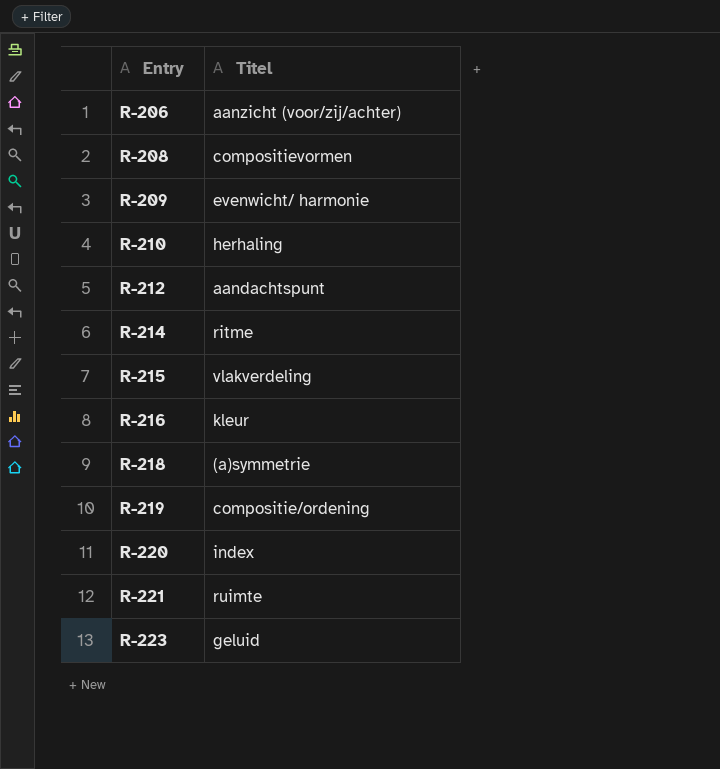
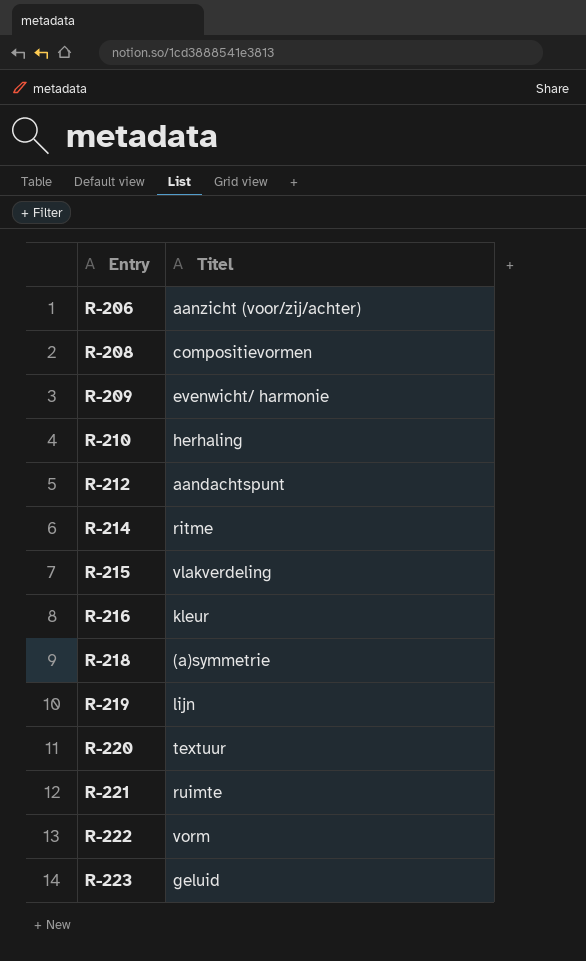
R-219 | Titel: compositie/ordening -> lijn
R-220 | Titel: index -> textuur
row R-222: none -> vorm

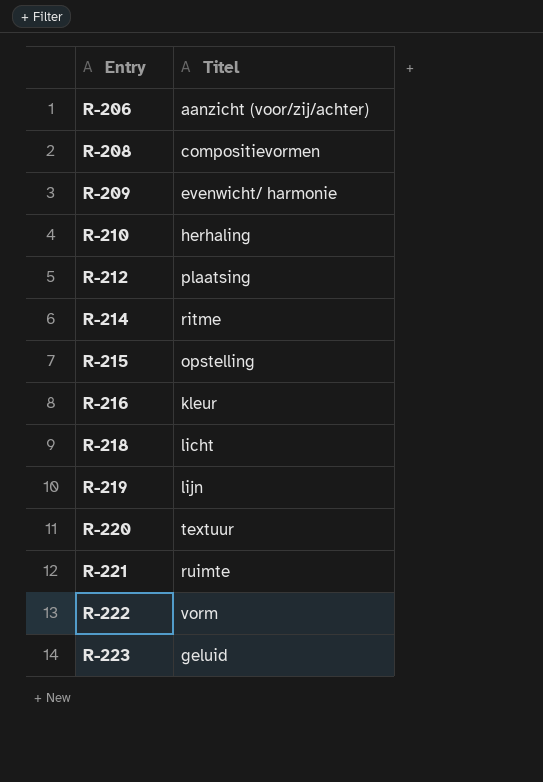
R-212 | Titel: aandachtspunt -> plaatsing
R-215 | Titel: vlakverdeling -> opstelling
R-218 | Titel: (a)symmetrie -> licht

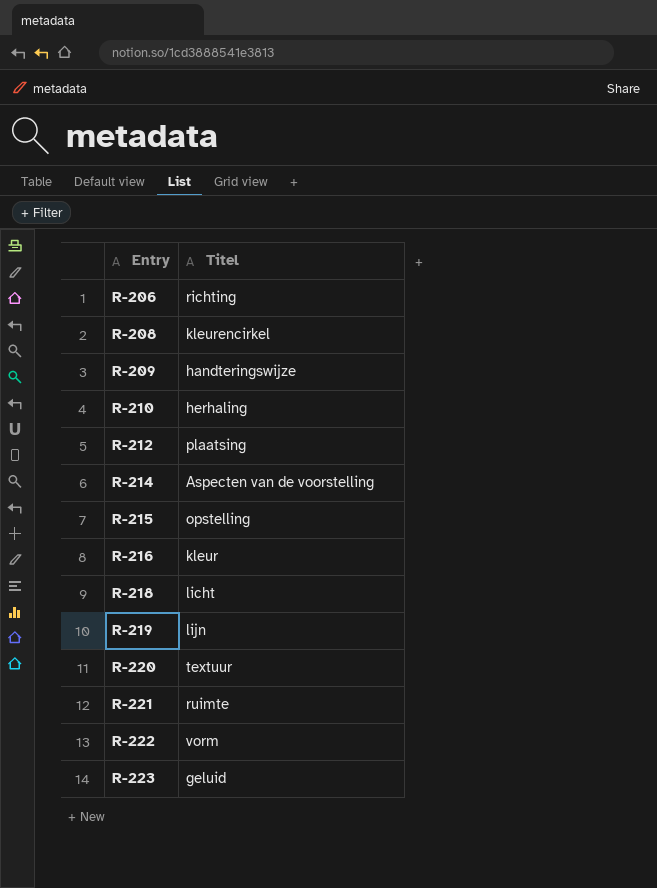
R-206 | Titel: aanzicht (voor/zij/achter) -> richting
R-208 | Titel: compositievormen -> kleurencirkel
R-209 | Titel: evenwicht/ harmonie -> handteringswijze
R-214 | Titel: ritme -> Aspecten van de voorstelling

